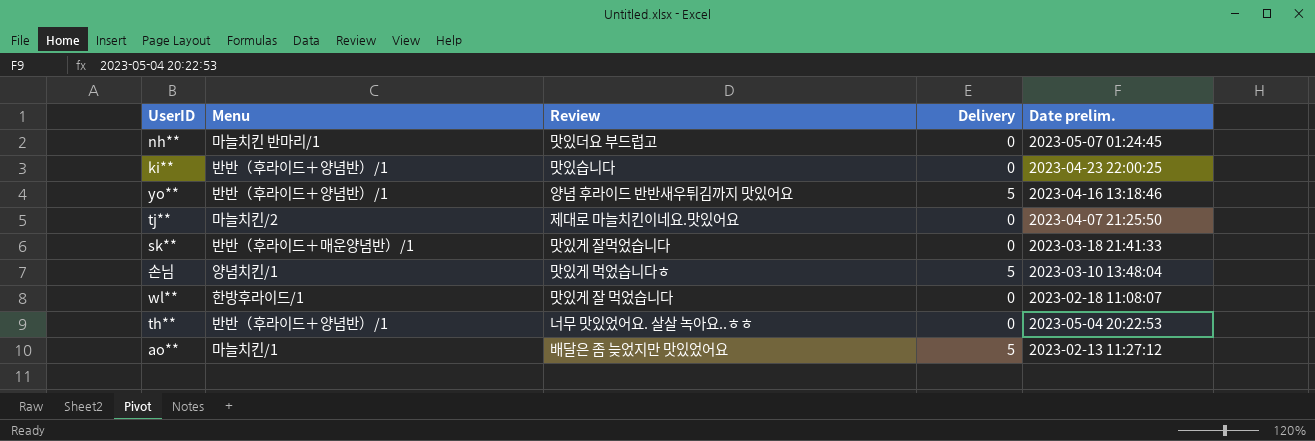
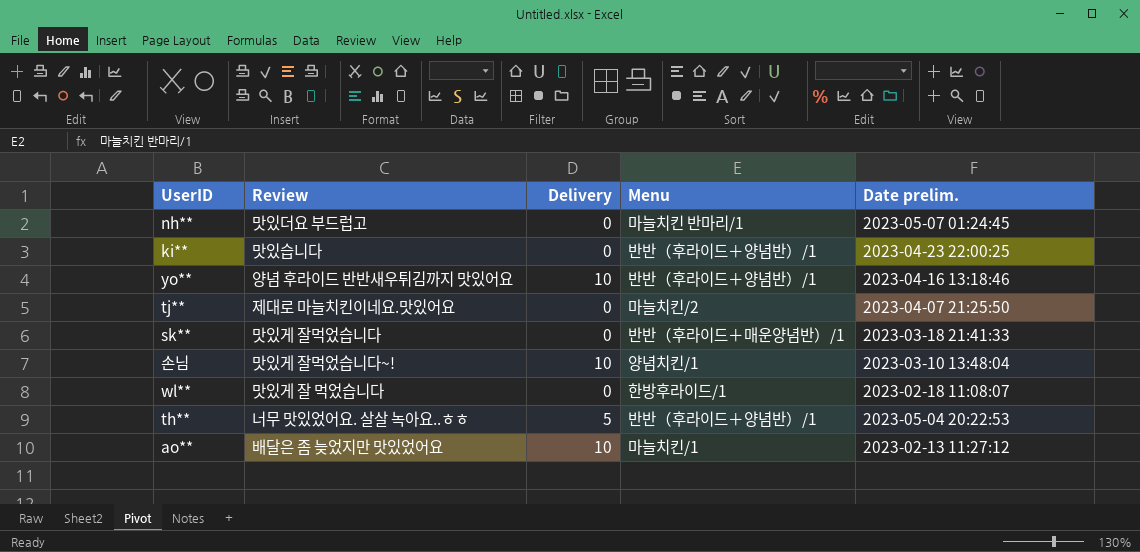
column Menu | position: 2 -> 4
yo** | Delivery: 5 -> 10
손님 | Review: 맛있게 먹었습니다ㅎ -> 맛있게 잘먹었습니다~!
손님 | Delivery: 5 -> 10
th** | Delivery: 0 -> 5
ao** | Delivery: 5 -> 10

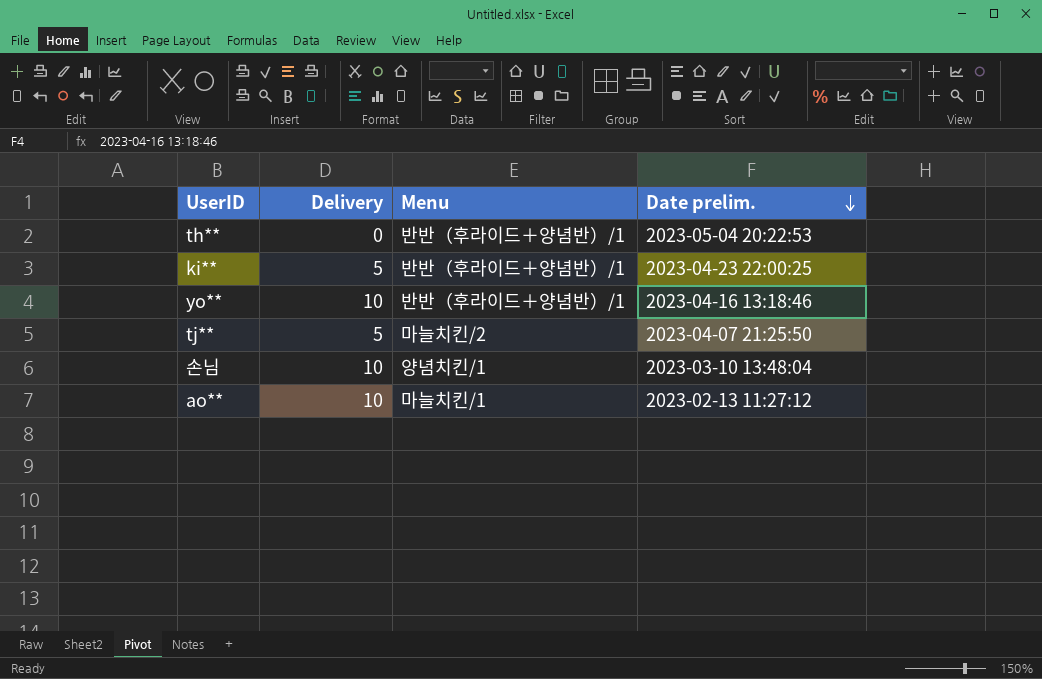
row order: none -> Date prelim. descending
column Review | position: 2 -> none
row nh**: 맛있더요 부드럽고 | 0 | 마늘치킨 반마리/1 | 2023-05-07 01:24:45 -> none
row sk**: 맛있게 잘먹었습니다 | 0 | 반반（후라이드＋매운양념반）/1 | 2023-03-18 21:41:33 -> none
row wl**: 맛있게 잘 먹었습니다 | 0 | 한방후라이드/1 | 2023-02-18 11:08:07 -> none
th** | Delivery: 5 -> 0
ki** | Delivery: 0 -> 5
tj** | Delivery: 0 -> 5

